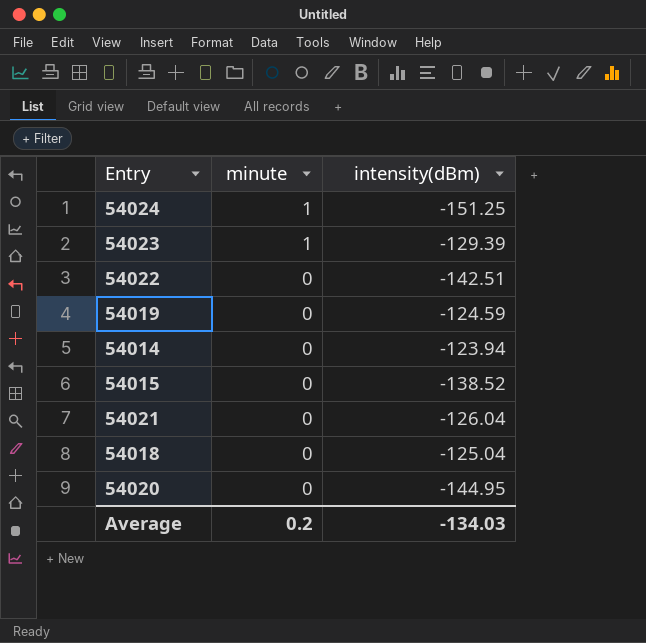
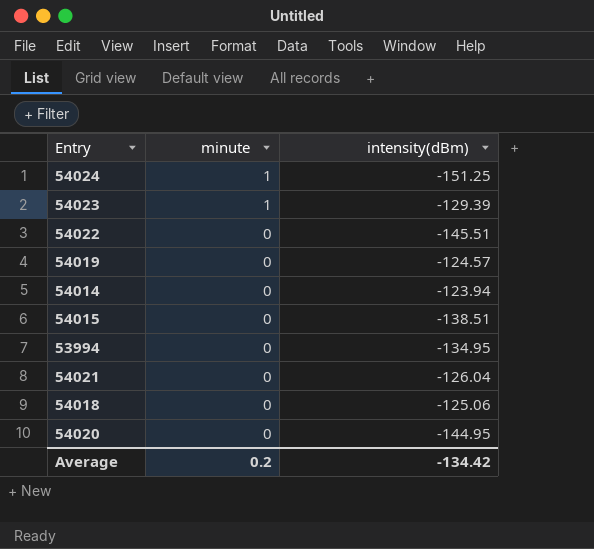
54022 | intensity(dBm): -142.51 -> -145.51
54019 | intensity(dBm): -124.59 -> -124.57
54015 | intensity(dBm): -138.52 -> -138.51
row 53994: none -> 0 | -134.95
54018 | intensity(dBm): -125.04 -> -125.06
Average | intensity(dBm): -134.03 -> -134.42

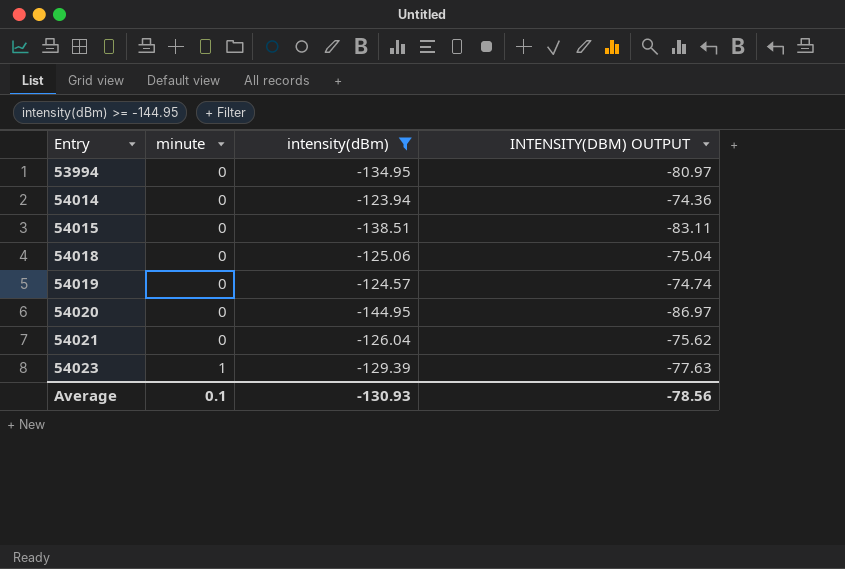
filter: none -> intensity(dBm) >= -144.95
row order: minute descending -> Entry ascending
column INTENSITY(DBM) OUTPUT | formula: none -> [intensity(dBm)] * 0.6
Average | minute: 0.2 -> 0.1
Average | intensity(dBm): -134.42 -> -130.93

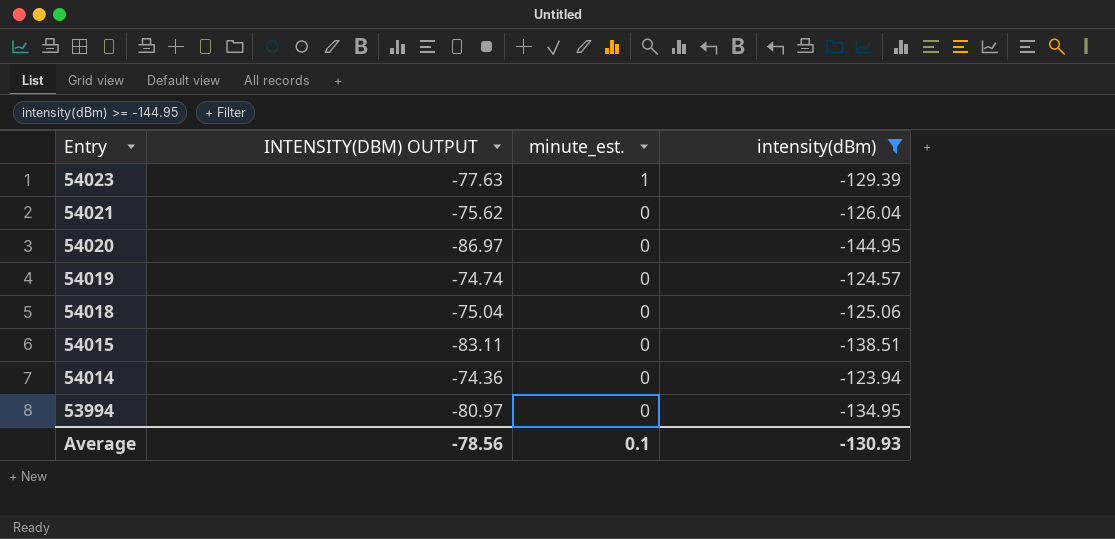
row order: Entry ascending -> Entry descending
column INTENSITY(DBM) OUTPUT | position: 4 -> 2
column name: minute -> minute_est.

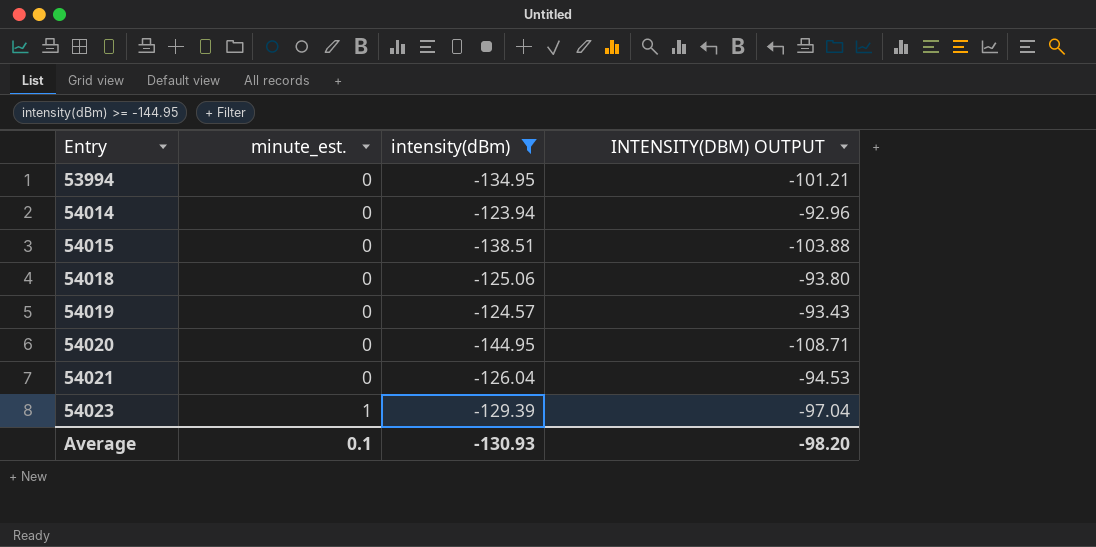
row order: Entry descending -> Entry ascending
column INTENSITY(DBM) OUTPUT | formula: [intensity(dBm)] * 0.6 -> [intensity(dBm)] * 0.75
column INTENSITY(DBM) OUTPUT | position: 2 -> 4
Average | INTENSITY(DBM) OUTPUT: -78.56 -> -98.20

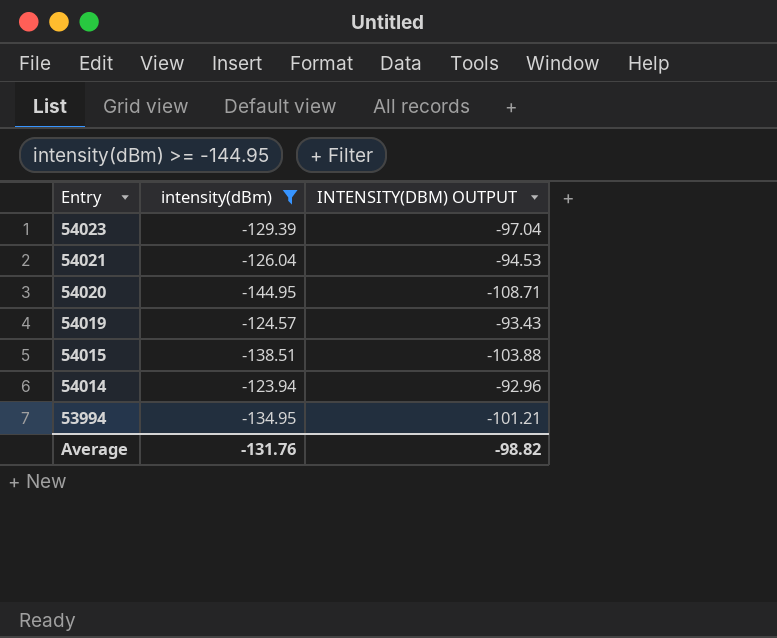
row order: Entry ascending -> Entry descending
column minute_est. | position: 2 -> none
row 54018: 0 | -125.06 | -93.80 -> none
Average | intensity(dBm): -130.93 -> -131.76
Average | INTENSITY(DBM) OUTPUT: -98.20 -> -98.82

